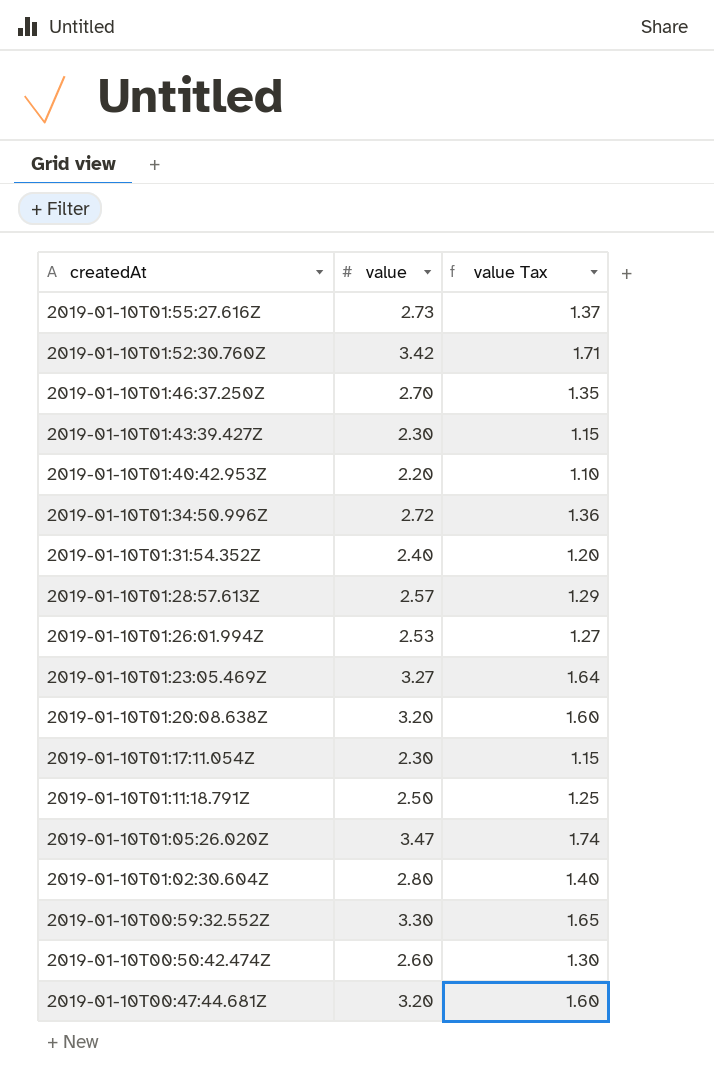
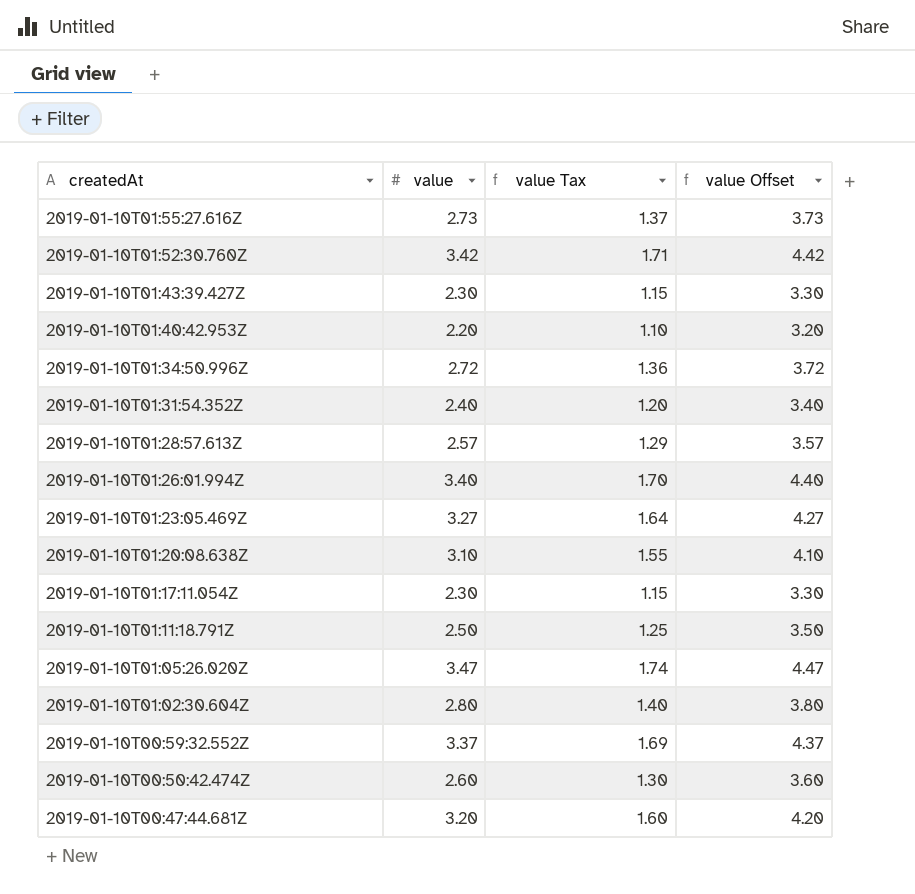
column value Offset | formula: none -> [value] + 1
row 2019-01-10T01:46:37.250Z: 2.70 | 1.35 -> none
2019-01-10T01:26:01.994Z | value: 2.53 -> 3.40
2019-01-10T01:26:01.994Z | value Tax: 1.27 -> 1.70
2019-01-10T01:20:08.638Z | value: 3.20 -> 3.10
2019-01-10T01:20:08.638Z | value Tax: 1.60 -> 1.55
2019-01-10T00:59:32.552Z | value: 3.30 -> 3.37
2019-01-10T00:59:32.552Z | value Tax: 1.65 -> 1.69

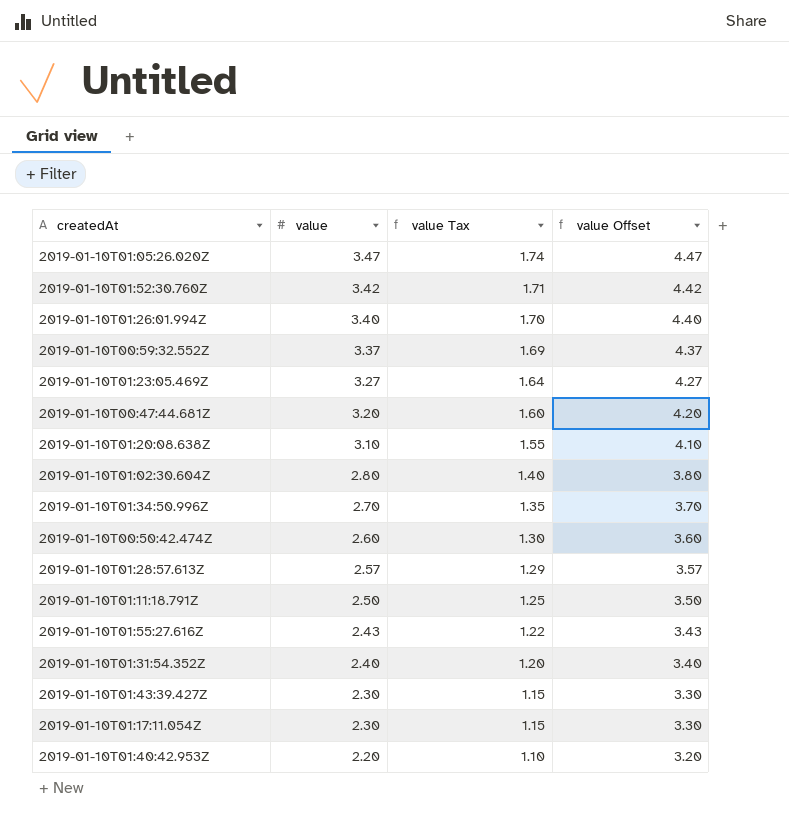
row order: createdAt descending -> value descending
2019-01-10T01:34:50.996Z | value: 2.72 -> 2.70
2019-01-10T01:34:50.996Z | value Tax: 1.36 -> 1.35
2019-01-10T01:34:50.996Z | value Offset: 3.72 -> 3.70
2019-01-10T01:55:27.616Z | value: 2.73 -> 2.43
2019-01-10T01:55:27.616Z | value Tax: 1.37 -> 1.22
2019-01-10T01:55:27.616Z | value Offset: 3.73 -> 3.43

